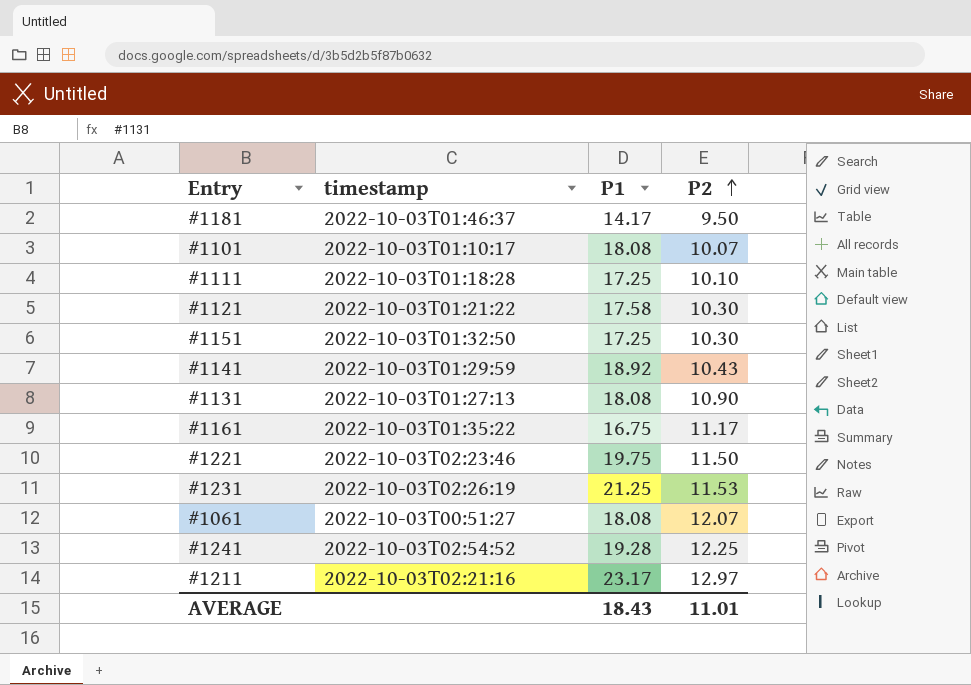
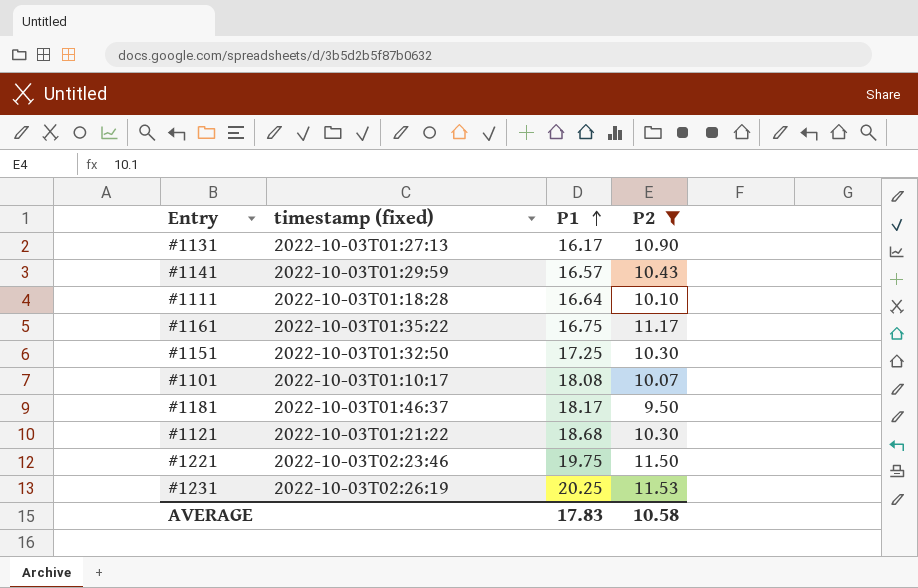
filter: none -> P2 <= 11.53
row order: P2 ascending -> P1 ascending
column name: timestamp -> timestamp (fixed)
#1131 | P1: 18.08 -> 16.17
#1141 | P1: 18.92 -> 16.57
#1111 | P1: 17.25 -> 16.64
#1181 | P1: 14.17 -> 18.17
#1121 | P1: 17.58 -> 18.68
#1231 | P1: 21.25 -> 20.25
AVERAGE | P1: 18.43 -> 17.83
AVERAGE | P2: 11.01 -> 10.58

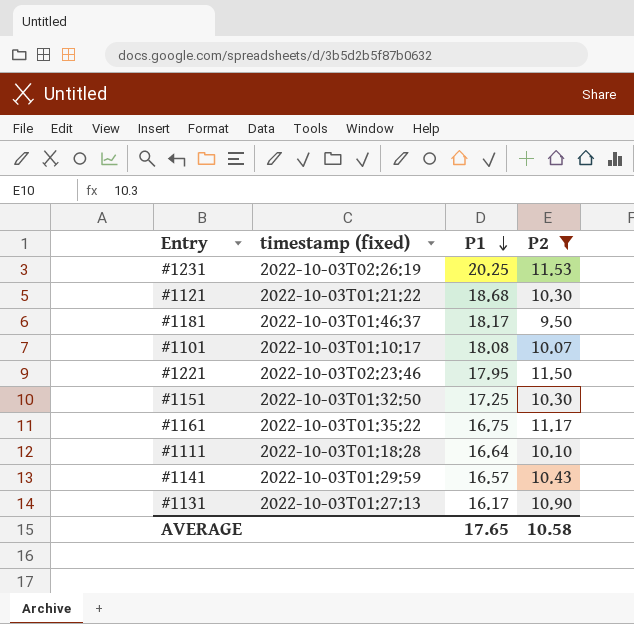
row order: P1 ascending -> P1 descending
#1221 | P1: 19.75 -> 17.95
AVERAGE | P1: 17.83 -> 17.65

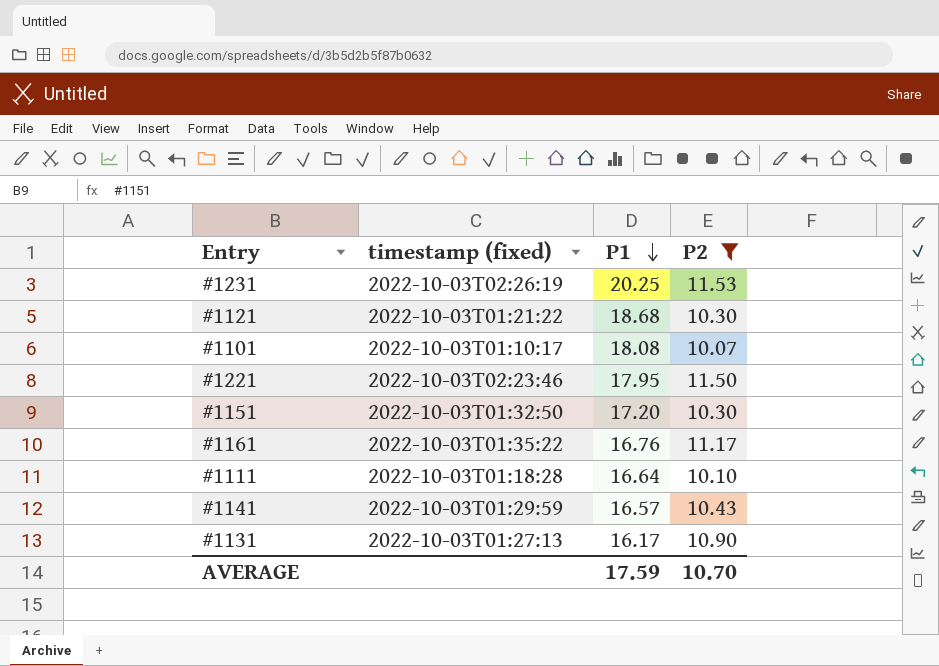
row #1181: 2022-10-03T01:46:37 | 18.17 | 9.50 -> none
#1151 | P1: 17.25 -> 17.20
#1161 | P1: 16.75 -> 16.76
AVERAGE | P1: 17.65 -> 17.59
AVERAGE | P2: 10.58 -> 10.70

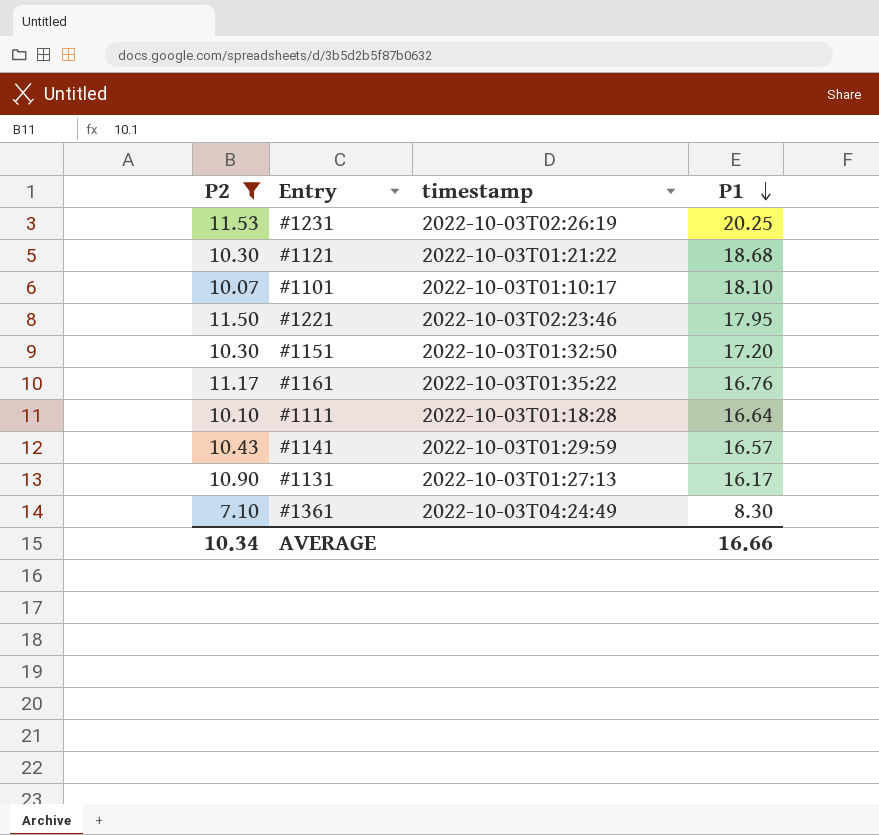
column P2 | position: 4 -> 1
column name: timestamp (fixed) -> timestamp
#1101 | P1: 18.08 -> 18.10
row #1361: none -> 7.10 | 2022-10-03T04:24:49 | 8.30
AVERAGE | P2: 10.70 -> 10.34
AVERAGE | P1: 17.59 -> 16.66

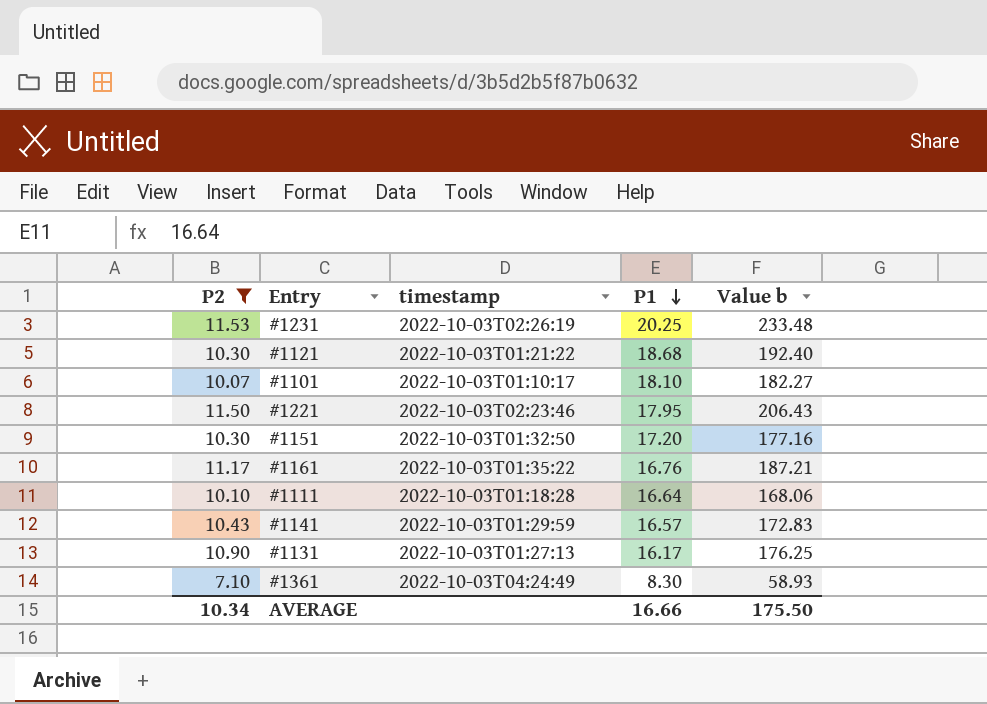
column Value b | formula: none -> [P2] * [P1]

